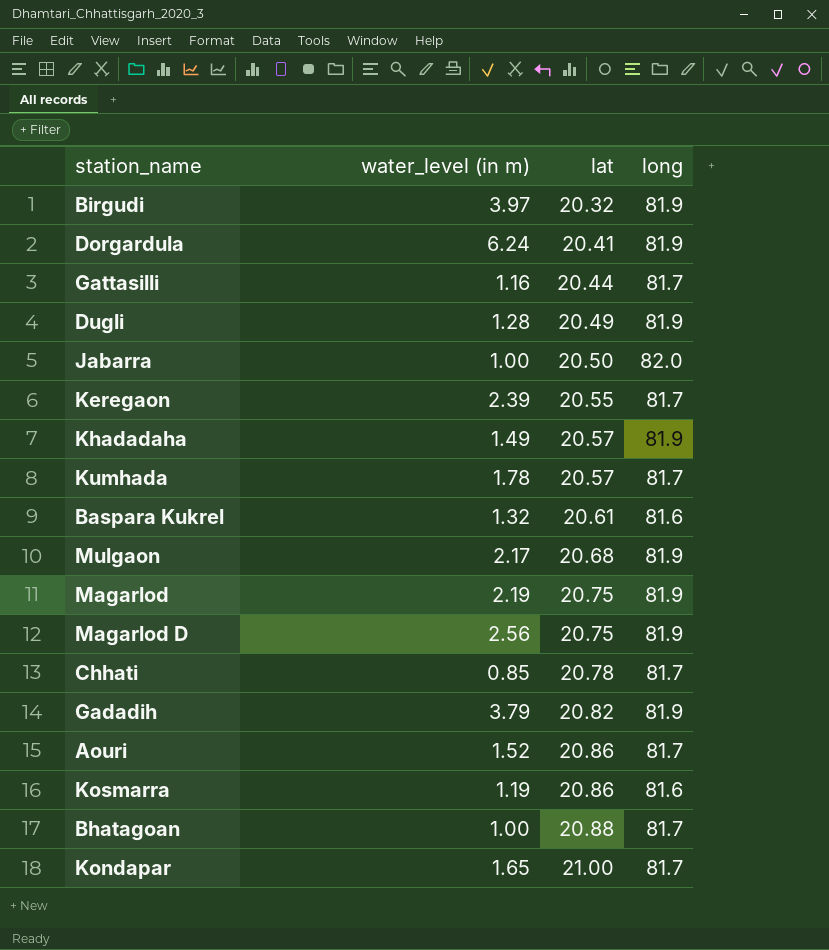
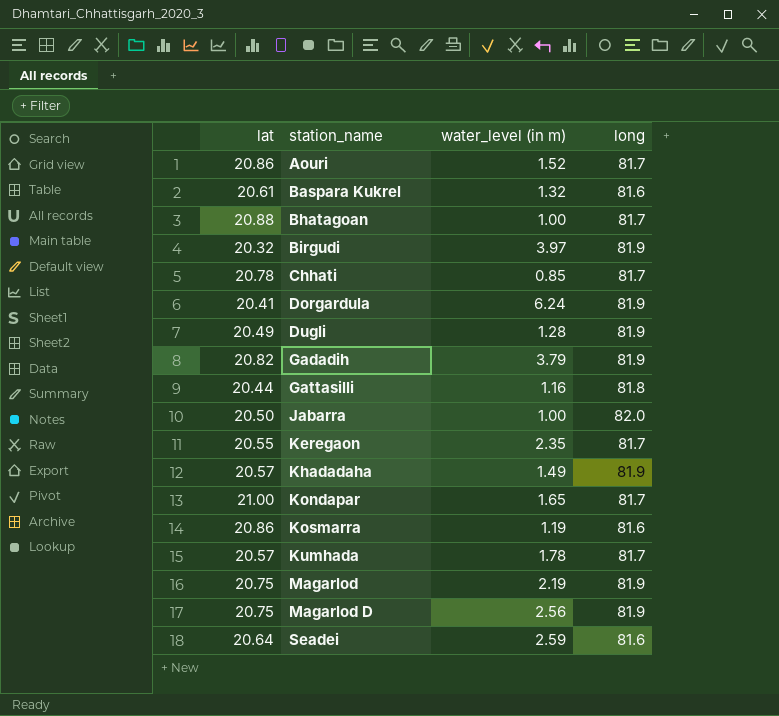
row order: lat ascending -> station_name ascending
column lat | position: 3 -> 1
row Mulgaon: 2.17 | 20.68 | 81.9 -> none
Gattasilli | long: 81.7 -> 81.8
Keregaon | water_level (in m): 2.39 -> 2.35
row Seadei: none -> 20.64 | 2.59 | 81.6

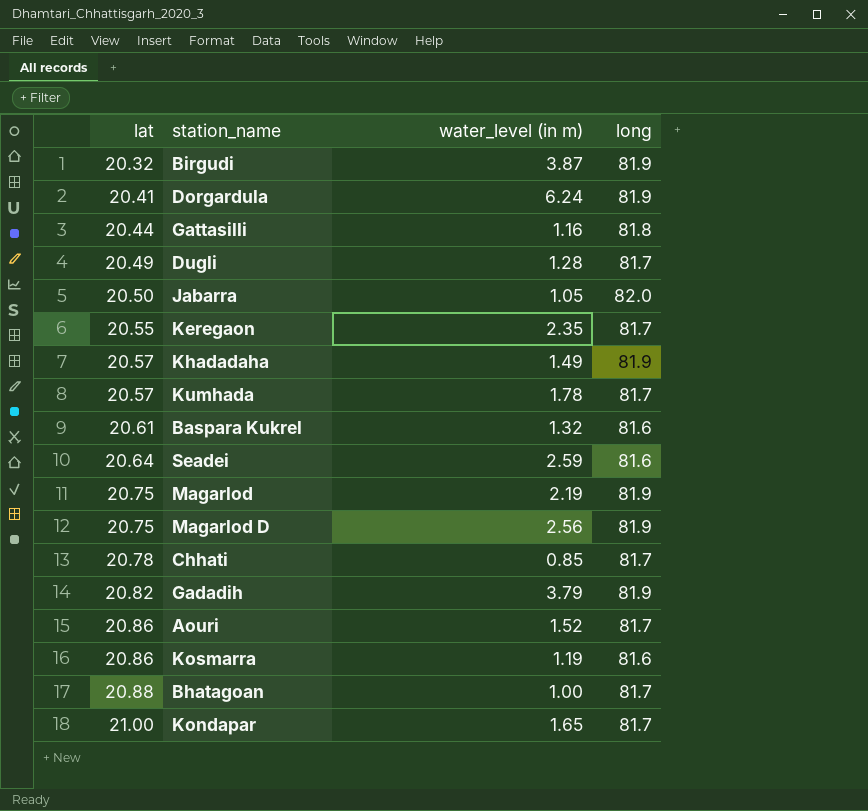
row order: station_name ascending -> lat ascending
Birgudi | water_level (in m): 3.97 -> 3.87
Dugli | long: 81.9 -> 81.7
Jabarra | water_level (in m): 1.00 -> 1.05

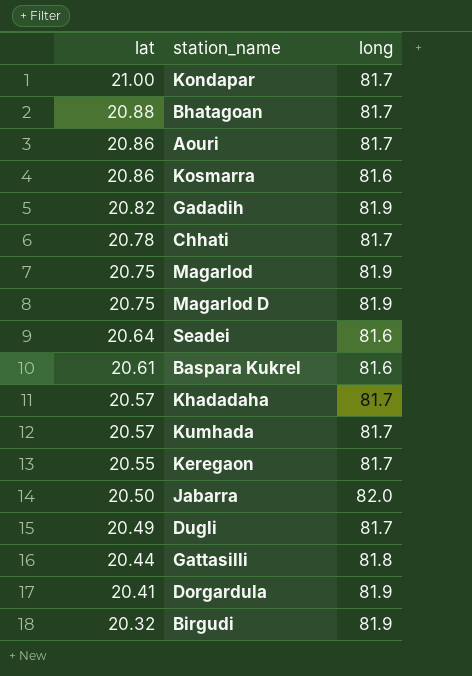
row order: lat ascending -> lat descending
column water_level (in m) | position: 3 -> none
Khadadaha | long: 81.9 -> 81.7

